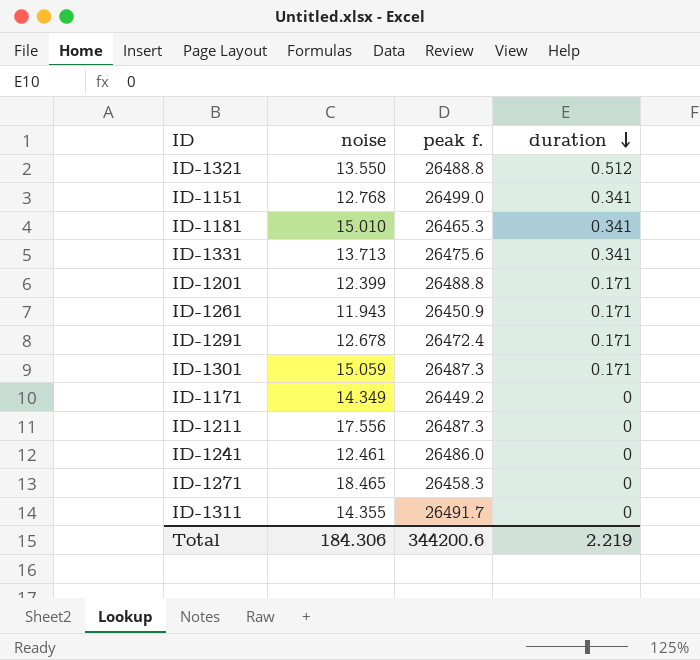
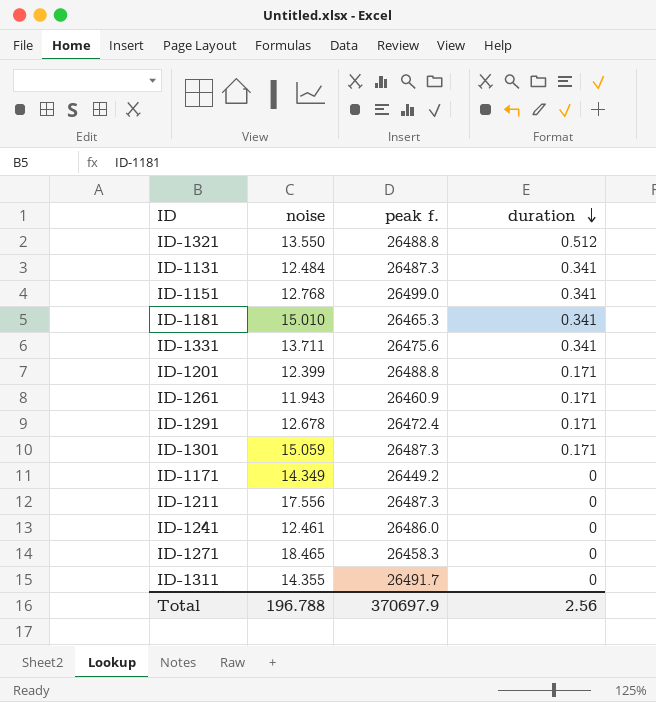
row ID-1131: none -> 12.484 | 26487.3 | 0.341
ID-1331 | noise: 13.713 -> 13.711
ID-1261 | peak f.: 26450.9 -> 26460.9
Total | noise: 184.306 -> 196.788
Total | peak f.: 344200.6 -> 370697.9
Total | duration: 2.219 -> 2.56

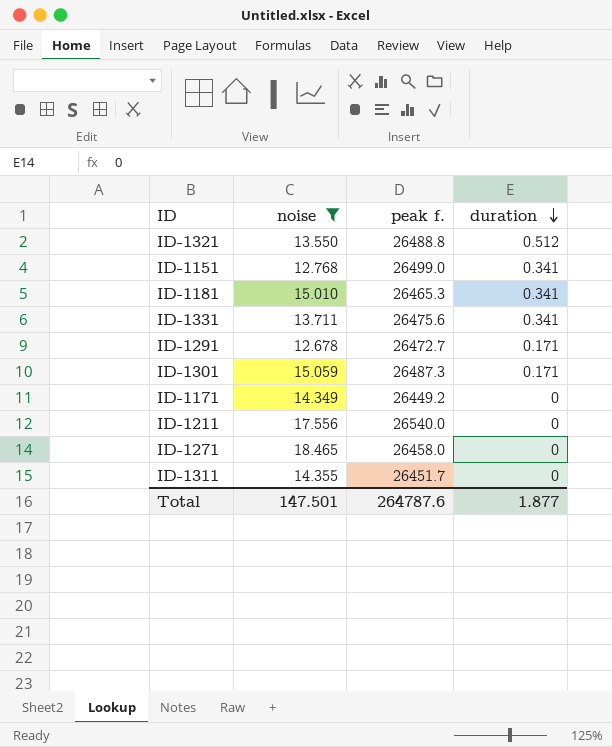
filter: none -> noise >= 12.678
ID-1291 | peak f.: 26472.4 -> 26472.7
ID-1211 | peak f.: 26487.3 -> 26540.0
ID-1271 | peak f.: 26458.3 -> 26458.0
ID-1311 | peak f.: 26491.7 -> 26451.7
Total | noise: 196.788 -> 147.501
Total | peak f.: 370697.9 -> 264787.6
Total | duration: 2.56 -> 1.877

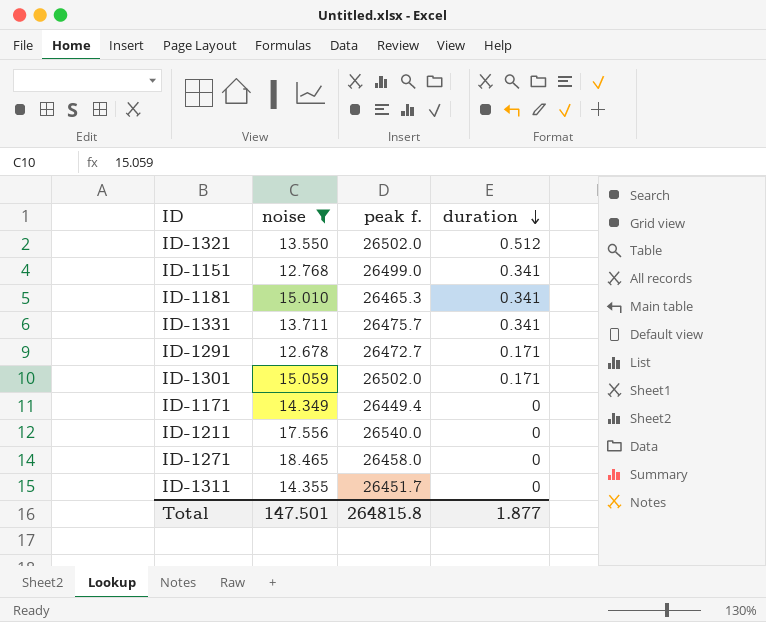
ID-1321 | peak f.: 26488.8 -> 26502.0
ID-1331 | peak f.: 26475.6 -> 26475.7
ID-1301 | peak f.: 26487.3 -> 26502.0
ID-1171 | peak f.: 26449.2 -> 26449.4
Total | peak f.: 264787.6 -> 264815.8

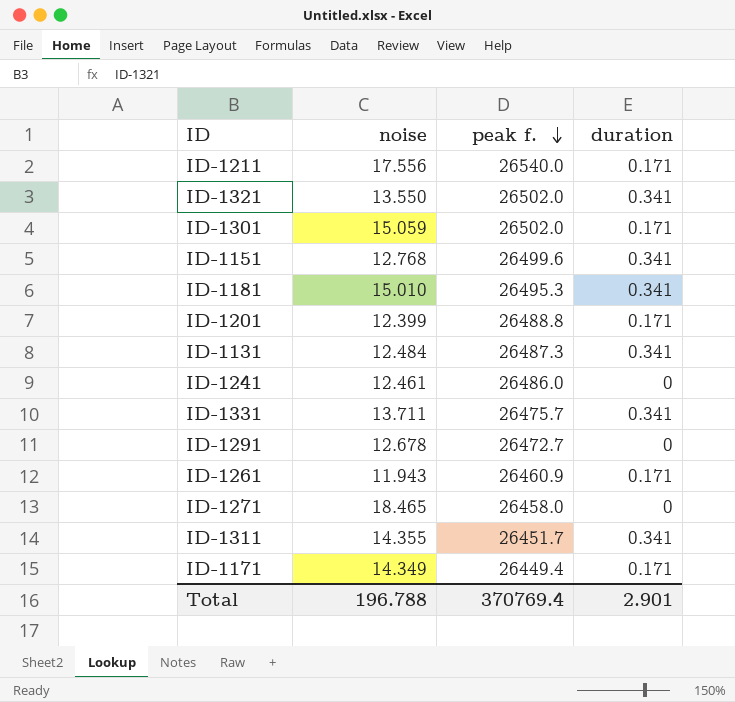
filter: noise >= 12.678 -> none
row order: duration descending -> peak f. descending
ID-1211 | duration: 0 -> 0.171
ID-1321 | duration: 0.512 -> 0.341
ID-1151 | peak f.: 26499.0 -> 26499.6
ID-1181 | peak f.: 26465.3 -> 26495.3
ID-1291 | duration: 0.171 -> 0
ID-1311 | duration: 0 -> 0.341
ID-1171 | duration: 0 -> 0.171
Total | noise: 147.501 -> 196.788
Total | peak f.: 264815.8 -> 370769.4
Total | duration: 1.877 -> 2.901

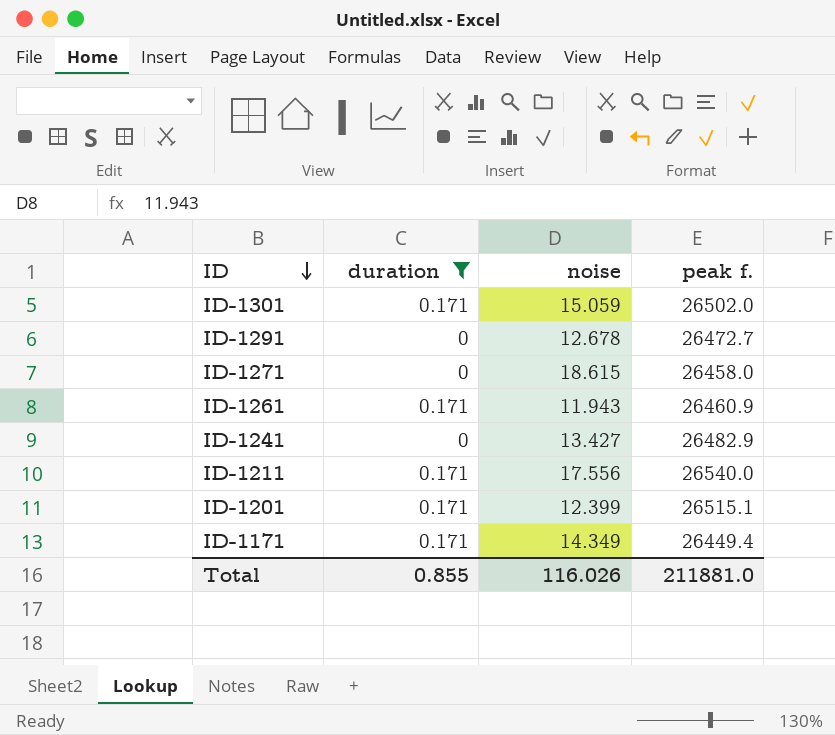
filter: none -> duration != 0.341
row order: peak f. descending -> ID descending
column duration | position: 4 -> 2
ID-1271 | noise: 18.465 -> 18.615
ID-1241 | noise: 12.461 -> 13.427
ID-1241 | peak f.: 26486.0 -> 26482.9
ID-1201 | peak f.: 26488.8 -> 26515.1
Total | duration: 2.901 -> 0.855
Total | noise: 196.788 -> 116.026
Total | peak f.: 370769.4 -> 211881.0

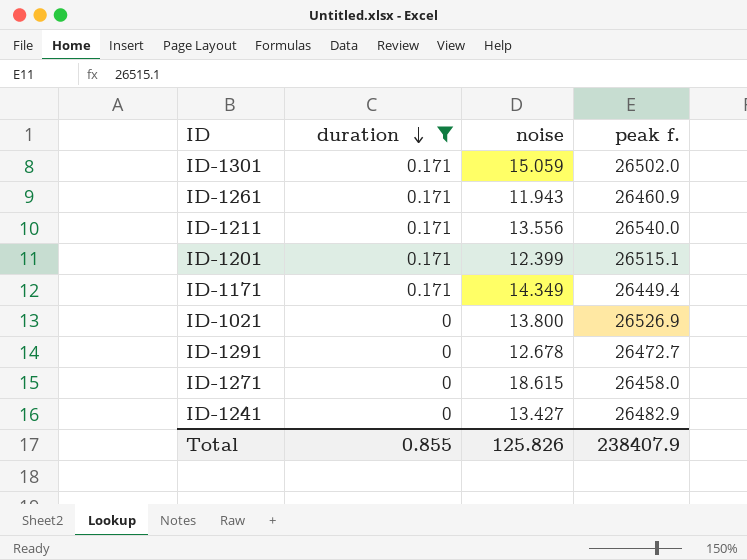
row order: ID descending -> duration descending
ID-1211 | noise: 17.556 -> 13.556
row ID-1021: none -> 0 | 13.800 | 26526.9
Total | noise: 116.026 -> 125.826
Total | peak f.: 211881.0 -> 238407.9

